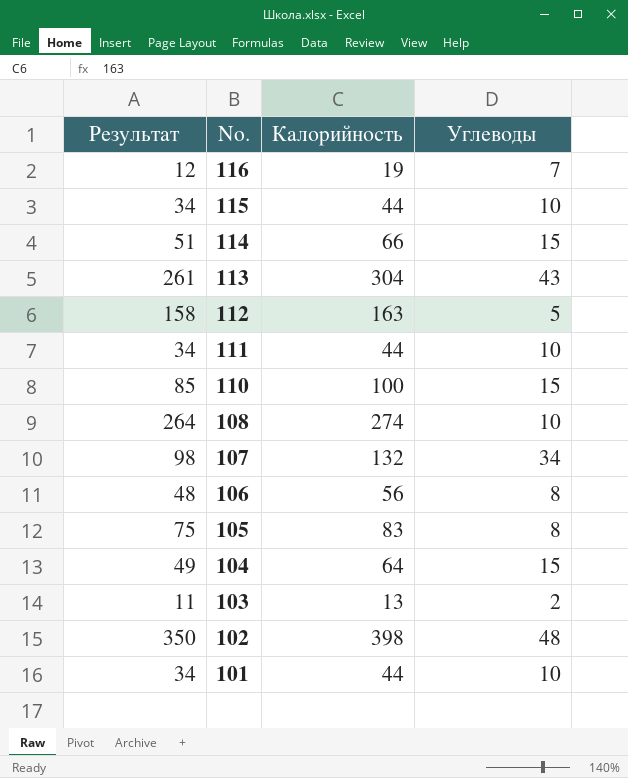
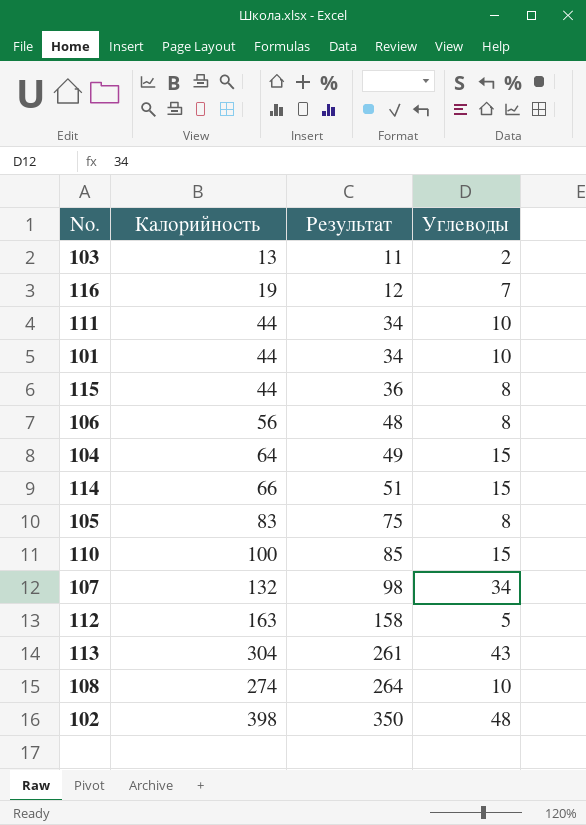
row order: No. descending -> Результат ascending
column Результат | position: 1 -> 3
115 | Результат: 34 -> 36
115 | Углеводы: 10 -> 8

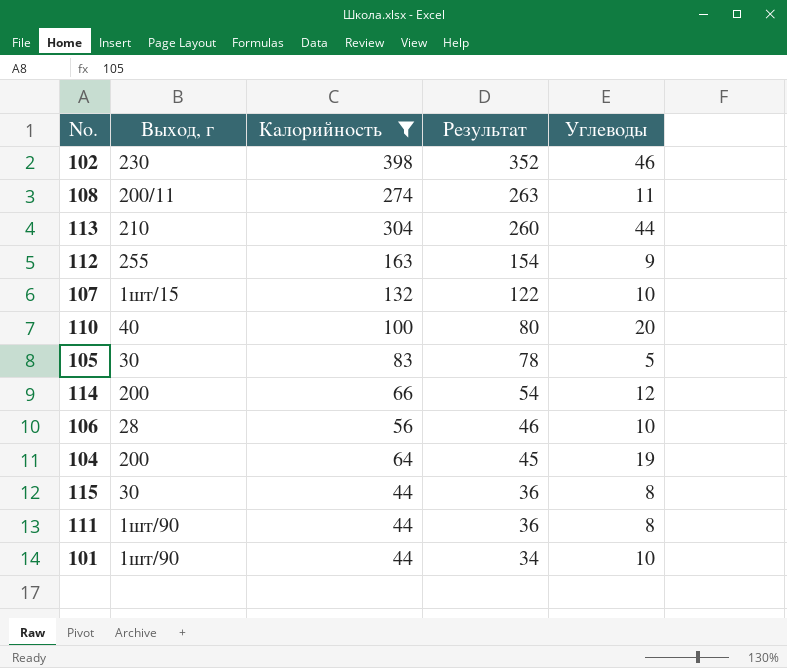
filter: none -> Калорийность >= 44
row order: Результат ascending -> Результат descending
column Выход, г | position: none -> 2
102 | Результат: 350 -> 352
102 | Углеводы: 48 -> 46
108 | Результат: 264 -> 263
108 | Углеводы: 10 -> 11
113 | Результат: 261 -> 260
113 | Углеводы: 43 -> 44
112 | Результат: 158 -> 154
112 | Углеводы: 5 -> 9
107 | Результат: 98 -> 122
107 | Углеводы: 34 -> 10
110 | Результат: 85 -> 80
110 | Углеводы: 15 -> 20
105 | Результат: 75 -> 78
105 | Углеводы: 8 -> 5
114 | Результат: 51 -> 54
114 | Углеводы: 15 -> 12
106 | Результат: 48 -> 46
106 | Углеводы: 8 -> 10
104 | Результат: 49 -> 45
104 | Углеводы: 15 -> 19
111 | Результат: 34 -> 36
111 | Углеводы: 10 -> 8

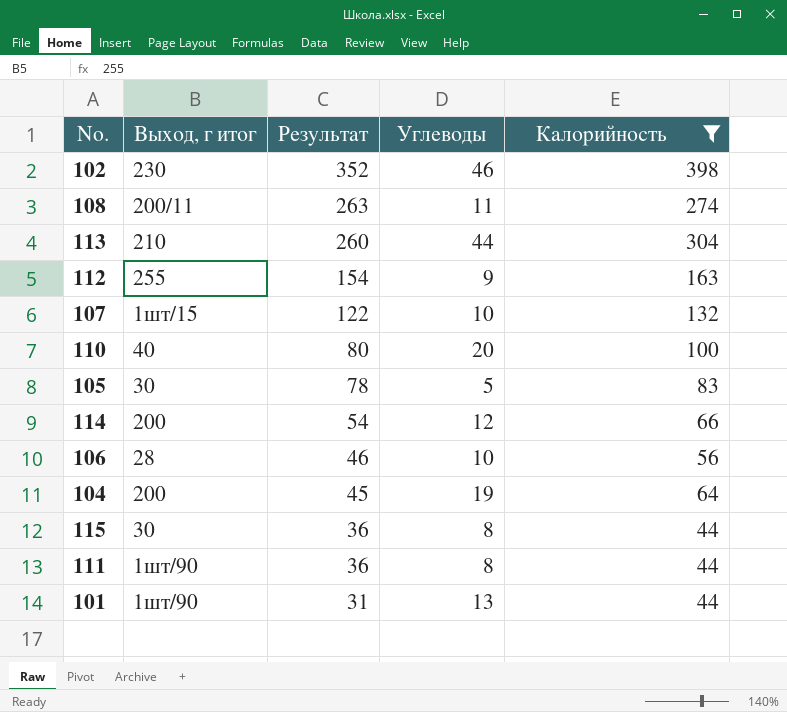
column name: Выход, г -> Выход, г итог
column Калорийность | position: 3 -> 5
101 | Результат: 34 -> 31
101 | Углеводы: 10 -> 13

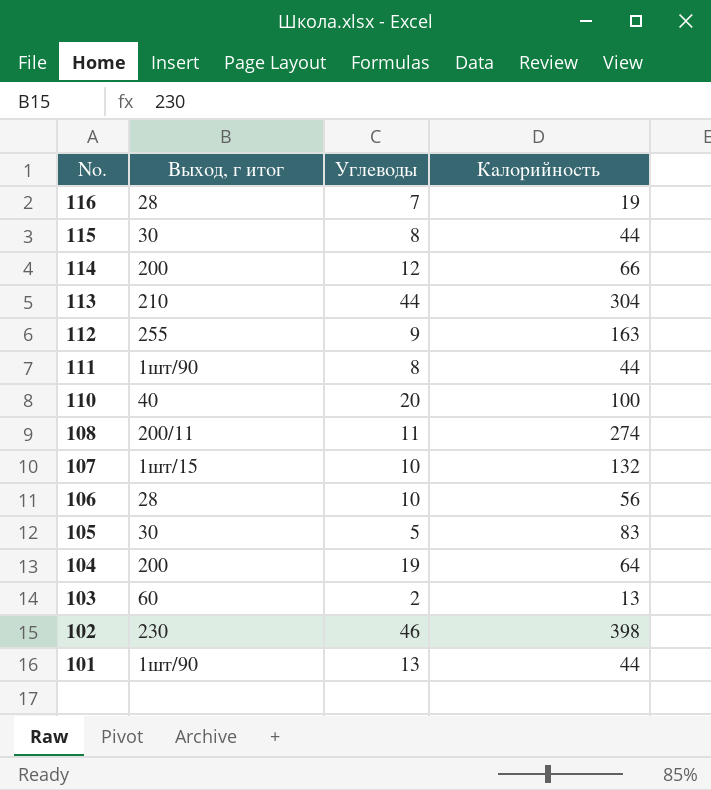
filter: Калорийность >= 44 -> none
row order: Результат descending -> No. descending
column Результат | formula: [Калорийность] - [Углеводы] -> none

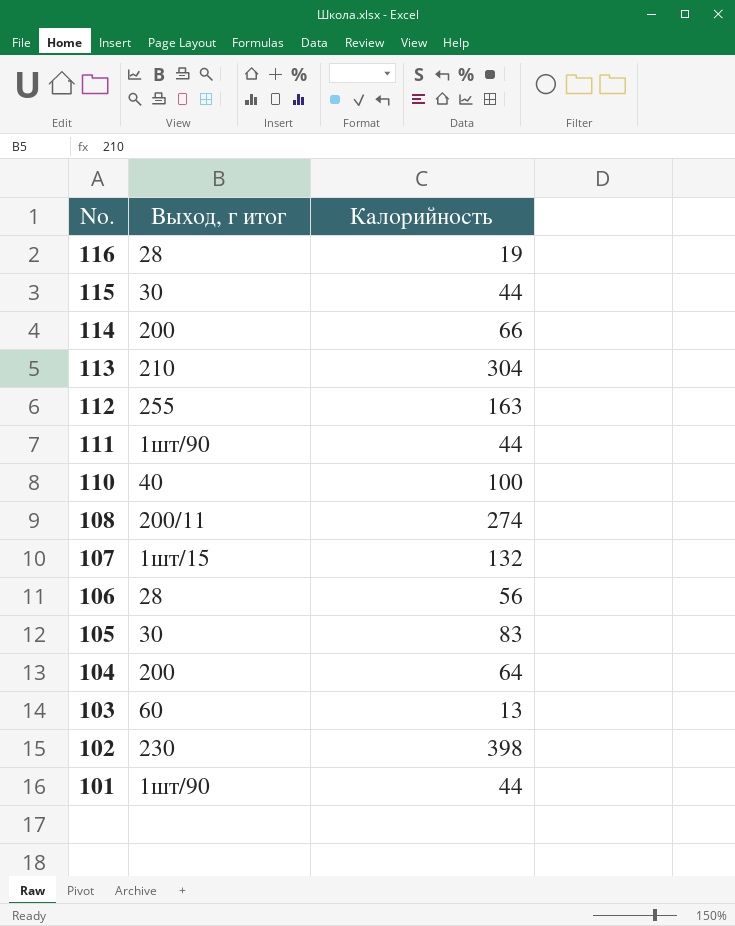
column Углеводы | position: 3 -> none

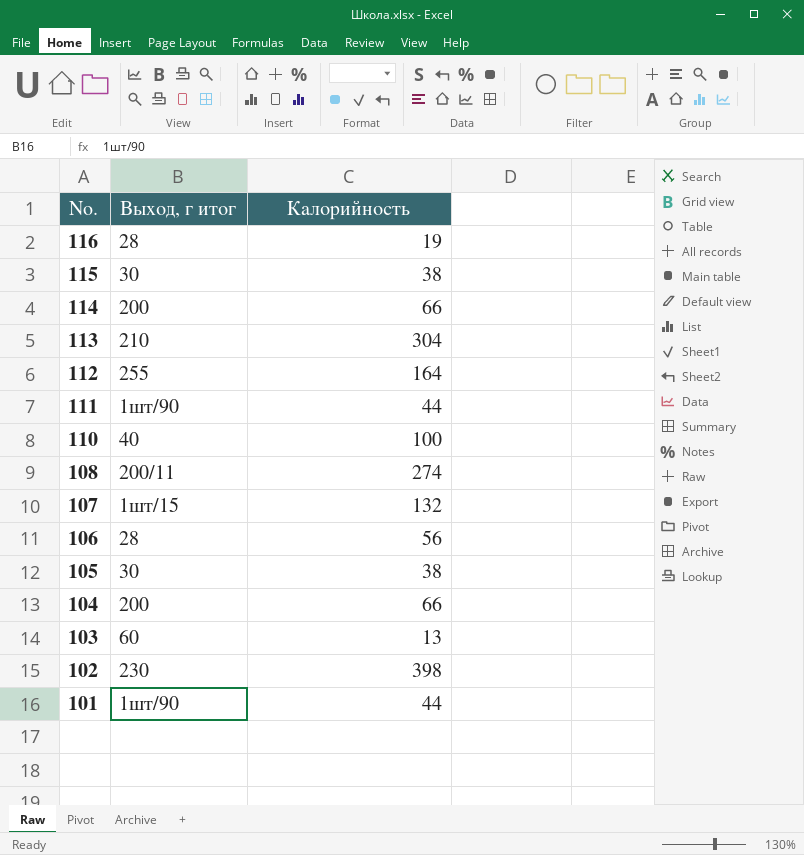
115 | Калорийность: 44 -> 38
112 | Калорийность: 163 -> 164
105 | Калорийность: 83 -> 38
104 | Калорийность: 64 -> 66

